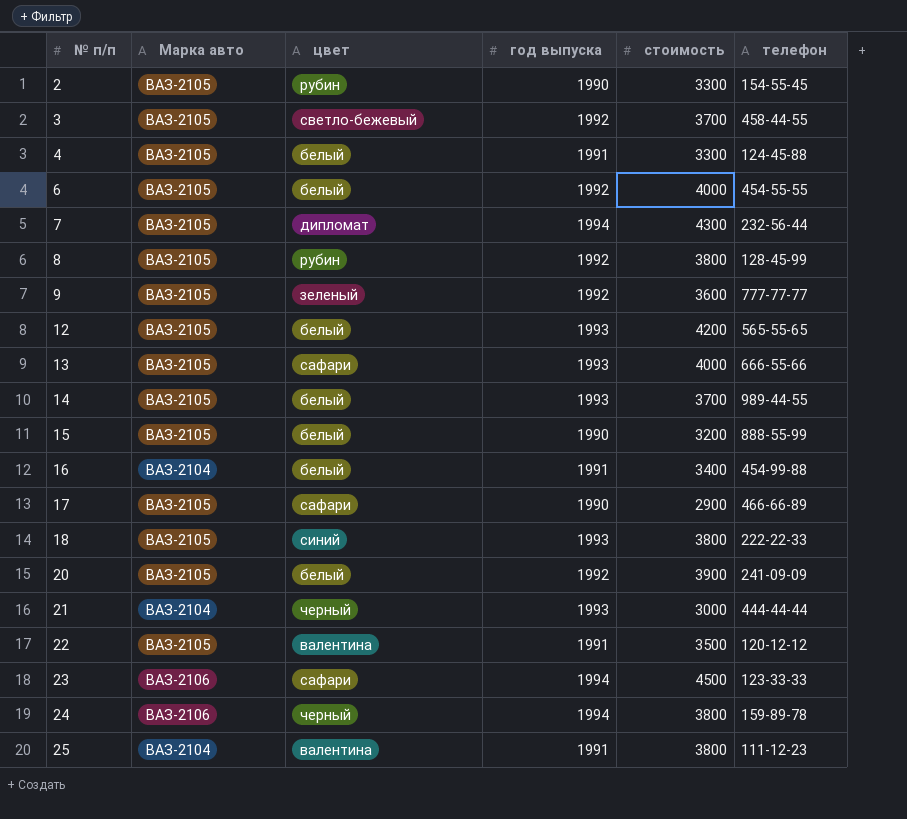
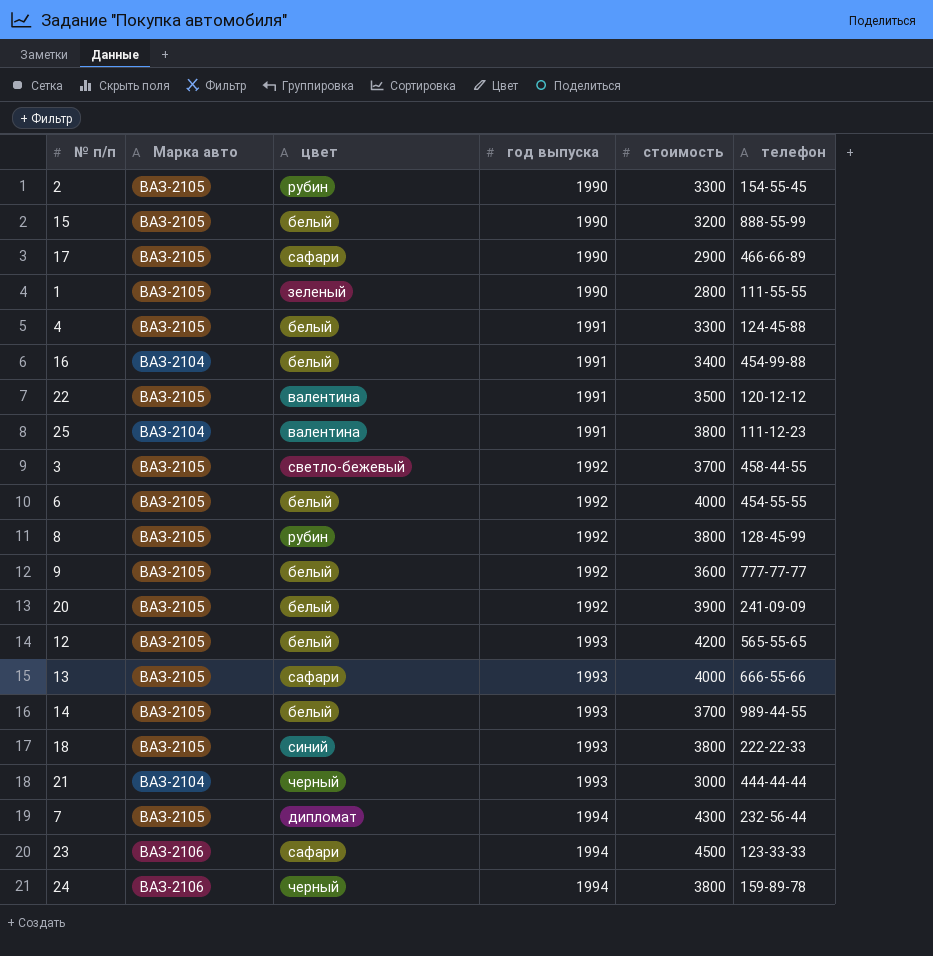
row order: № п/п ascending -> год выпуска ascending
row 1: none -> ВАЗ-2105 | зеленый | 1990 | 2800 | 111-55-55
9 | цвет: зеленый -> белый

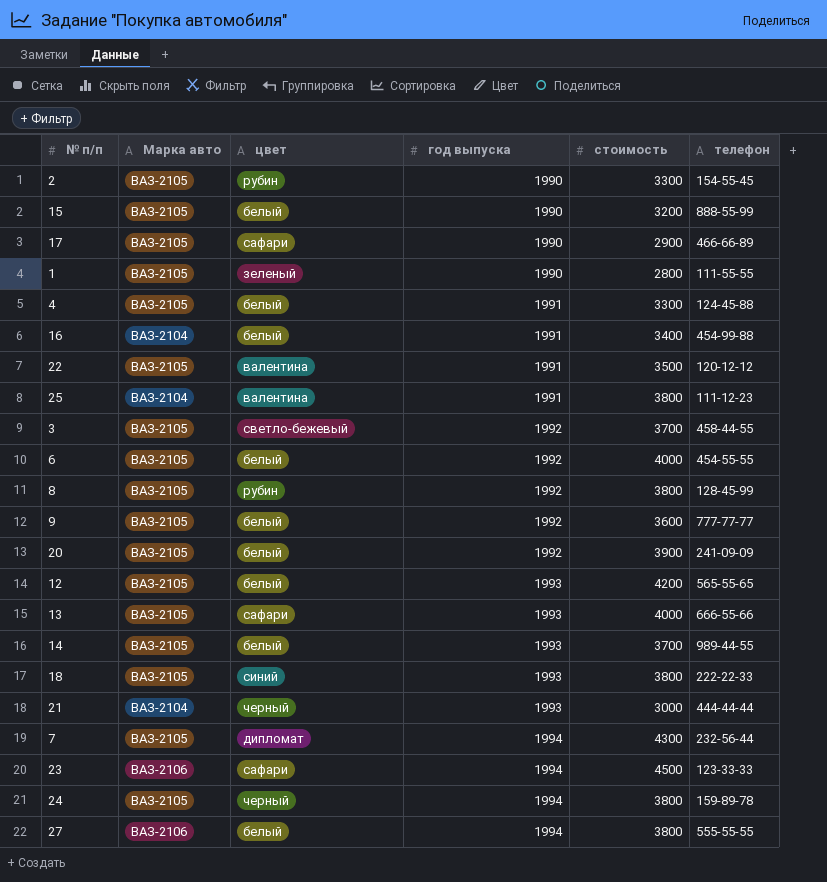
24 | Марка авто: ВАЗ-2106 -> ВАЗ-2105
row 27: none -> ВАЗ-2106 | белый | 1994 | 3800 | 555-55-55

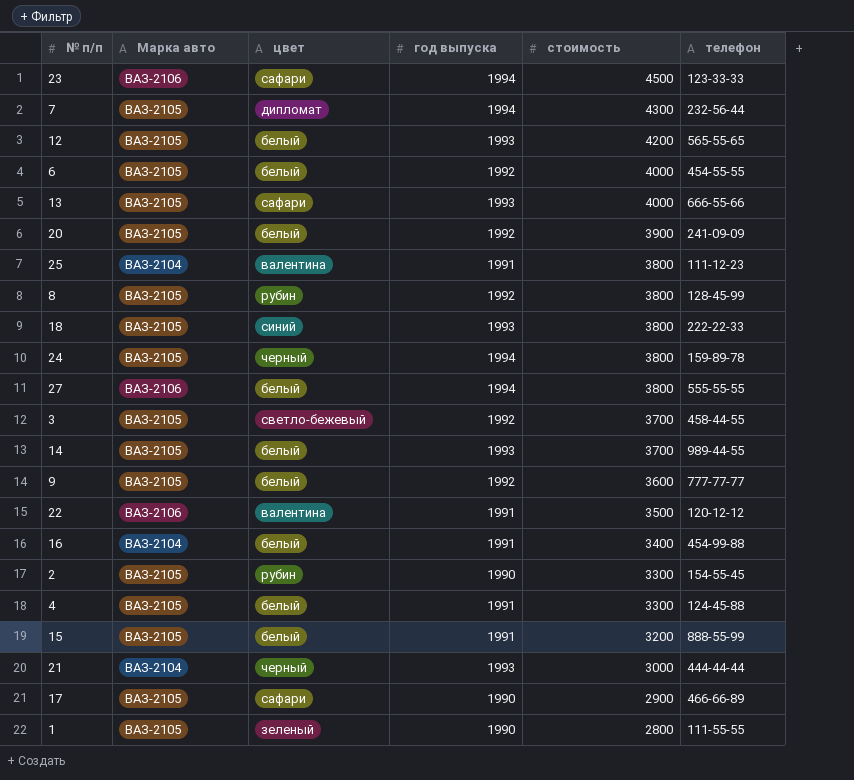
row order: год выпуска ascending -> стоимость descending
22 | Марка авто: ВАЗ-2105 -> ВАЗ-2106
15 | год выпуска: 1990 -> 1991

